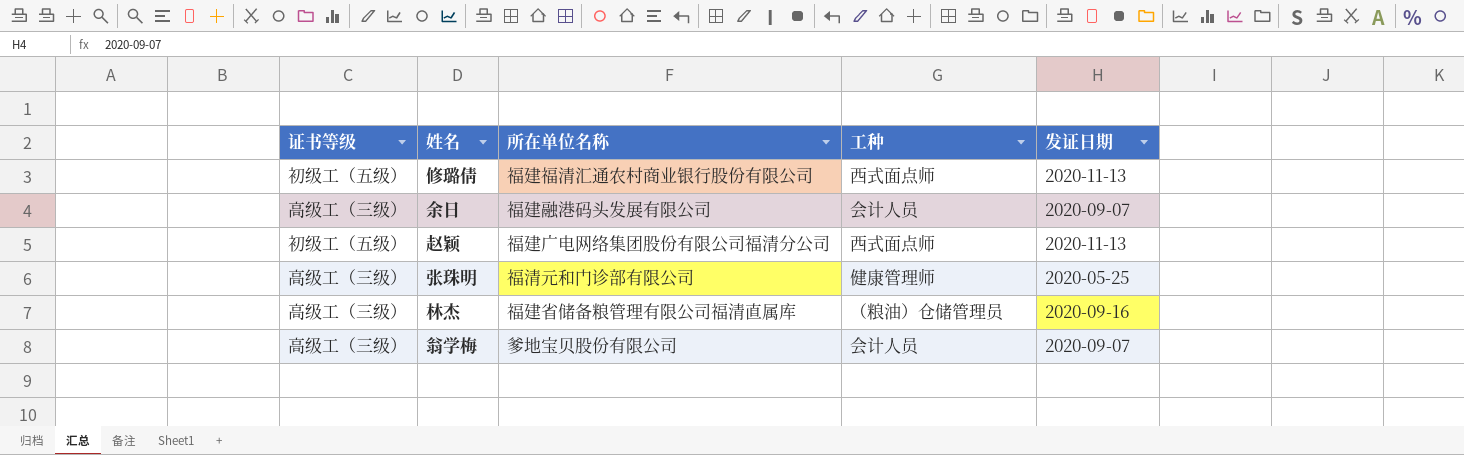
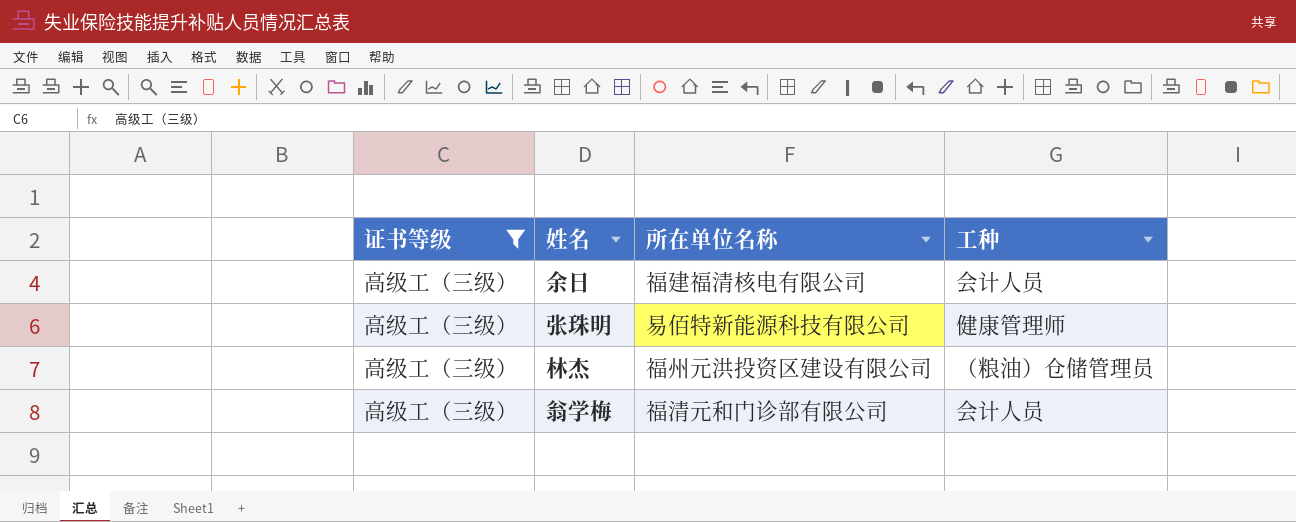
filter: none -> 证书等级 = 高级工（三级）
column 发证日期 | position: 5 -> none
余日 | 所在单位名称: 福建融港码头发展有限公司 -> 福建福清核电有限公司
张珠明 | 所在单位名称: 福清元和门诊部有限公司 -> 易佰特新能源科技有限公司
林杰 | 所在单位名称: 福建省储备粮管理有限公司福清直属库 -> 福州元洪投资区建设有限公司
翁学梅 | 所在单位名称: 爹地宝贝股份有限公司 -> 福清元和门诊部有限公司

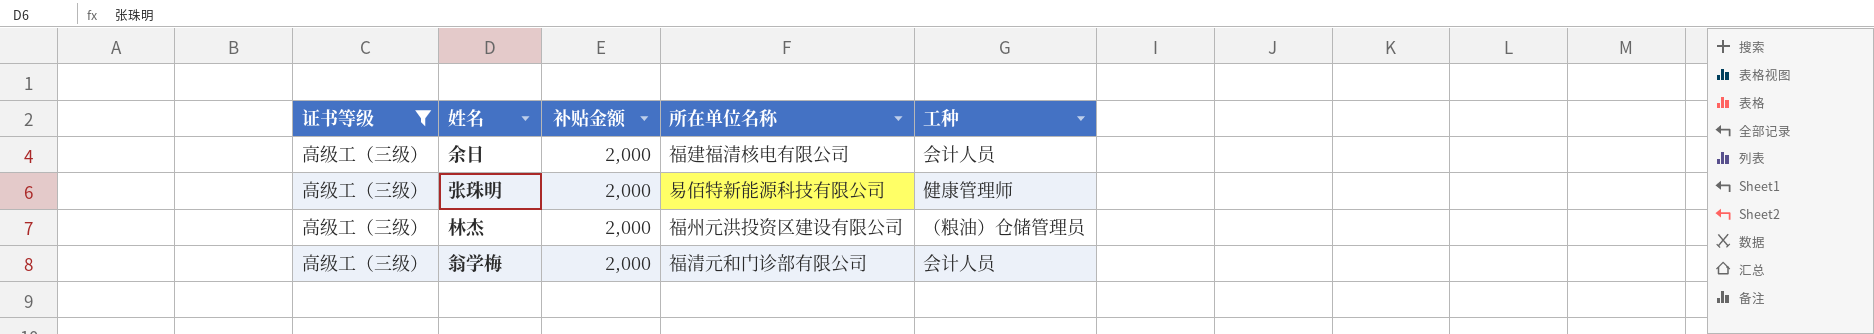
column 补贴金额 | position: none -> 3

